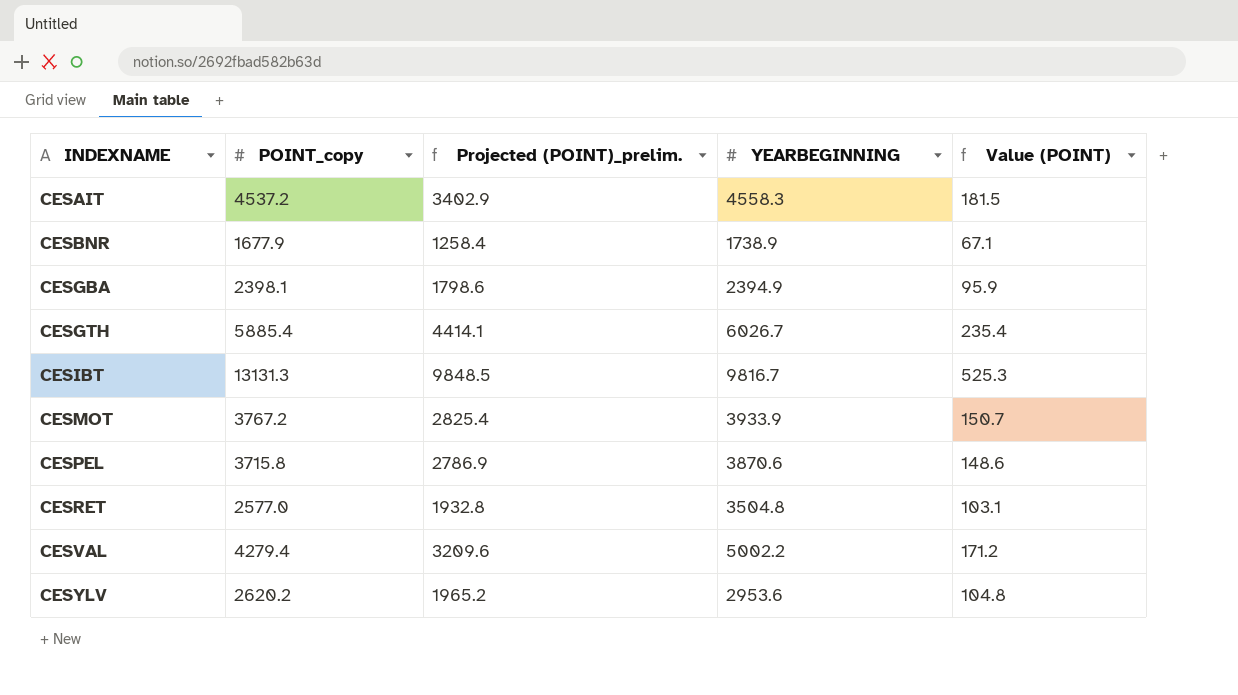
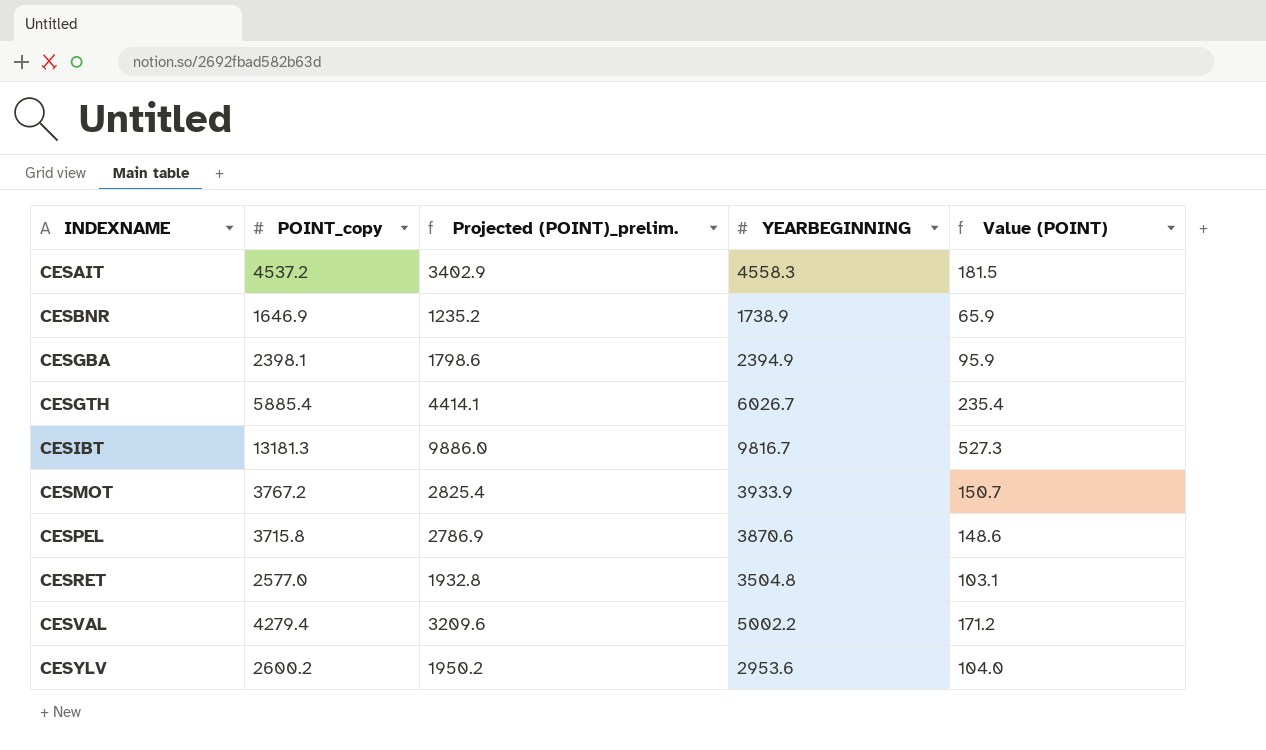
CESBNR | POINT_copy: 1677.9 -> 1646.9
CESBNR | Projected (POINT)_prelim.: 1258.4 -> 1235.2
CESBNR | Value (POINT): 67.1 -> 65.9
CESIBT | POINT_copy: 13131.3 -> 13181.3
CESIBT | Projected (POINT)_prelim.: 9848.5 -> 9886.0
CESIBT | Value (POINT): 525.3 -> 527.3
CESYLV | POINT_copy: 2620.2 -> 2600.2
CESYLV | Projected (POINT)_prelim.: 1965.2 -> 1950.2
CESYLV | Value (POINT): 104.8 -> 104.0

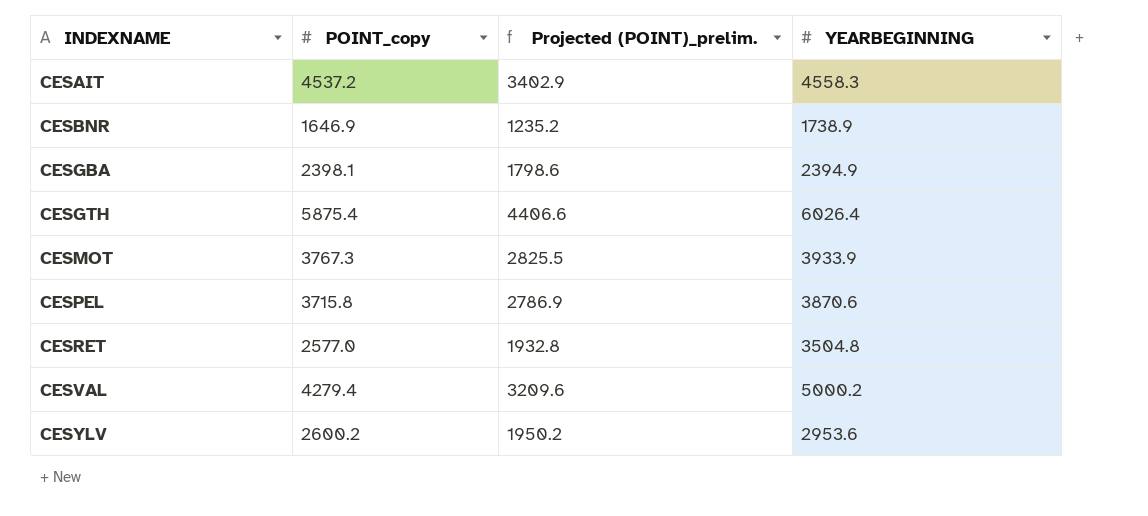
column Value (POINT) | formula: [POINT_copy] * 0.04 -> none
row CESIBT: 13181.3 | 9886.0 | 9816.7 | 527.3 -> none
CESGTH | POINT_copy: 5885.4 -> 5875.4
CESGTH | Projected (POINT)_prelim.: 4414.1 -> 4406.6
CESGTH | YEARBEGINNING: 6026.7 -> 6026.4
CESMOT | POINT_copy: 3767.2 -> 3767.3
CESMOT | Projected (POINT)_prelim.: 2825.4 -> 2825.5
CESVAL | YEARBEGINNING: 5002.2 -> 5000.2

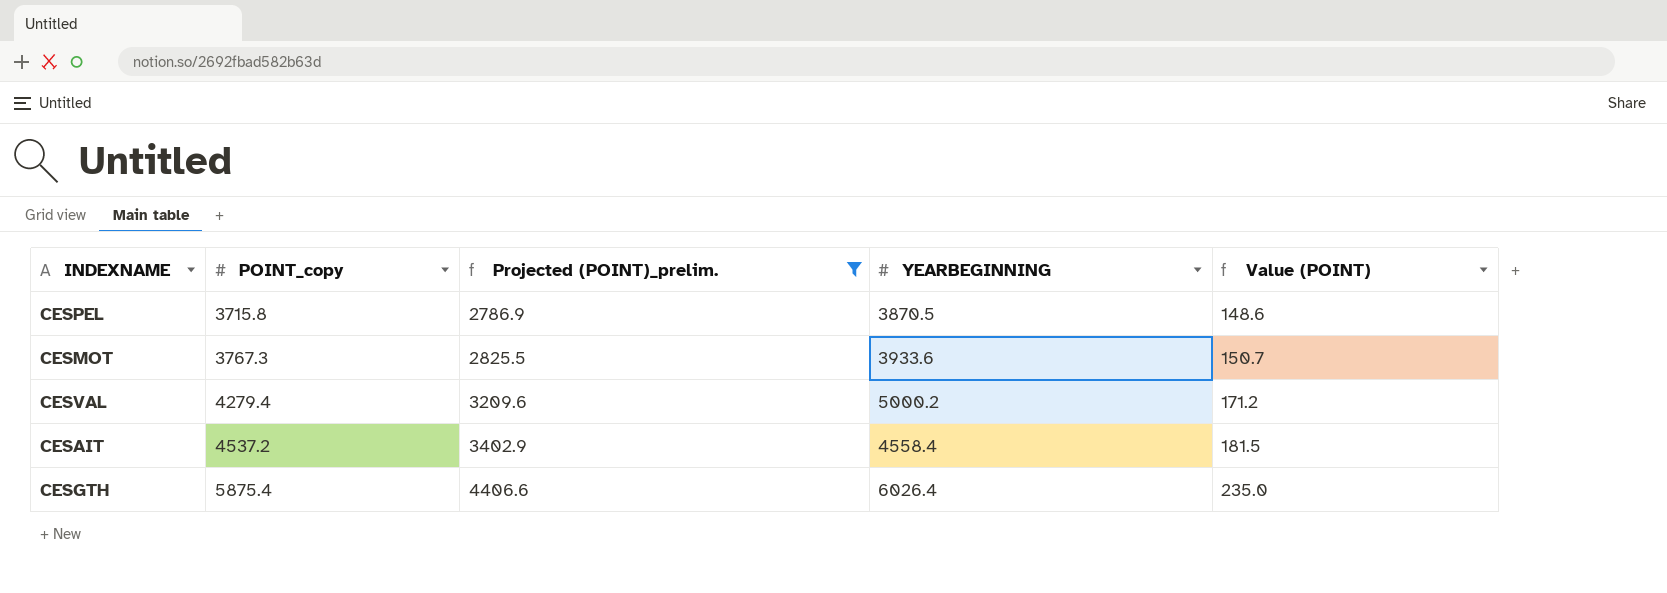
filter: none -> Projected (POINT)_prelim. >= 2786.9
row order: INDEXNAME ascending -> POINT_copy ascending
column Value (POINT) | formula: none -> [POINT_copy] * 0.04
CESPEL | YEARBEGINNING: 3870.6 -> 3870.5
CESMOT | YEARBEGINNING: 3933.9 -> 3933.6
CESAIT | YEARBEGINNING: 4558.3 -> 4558.4

